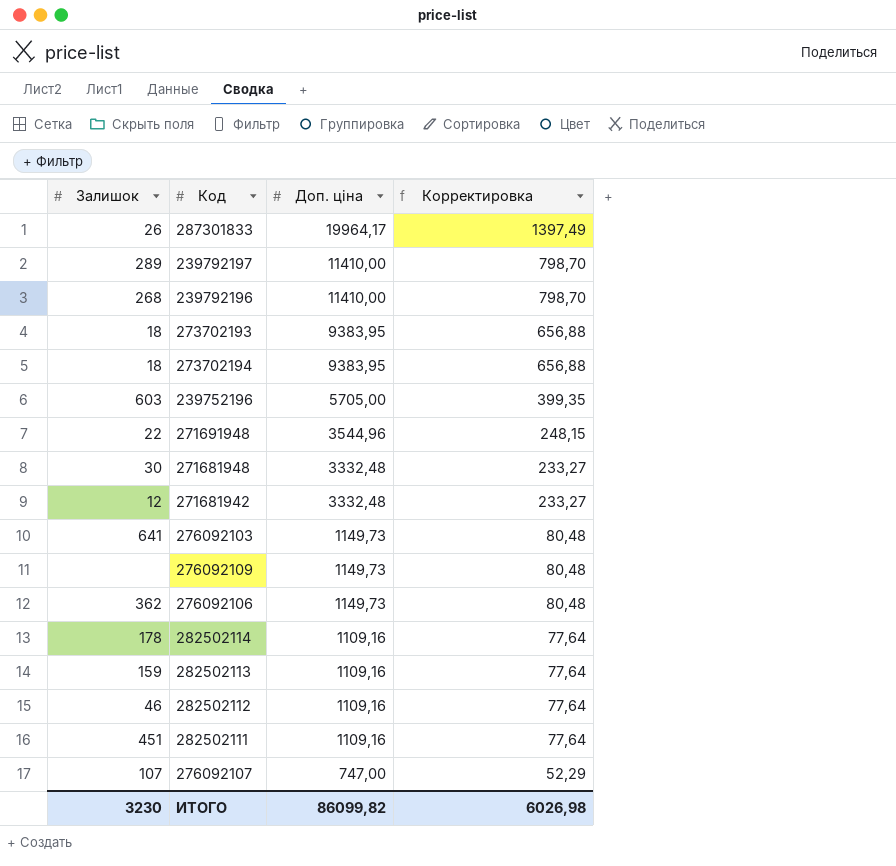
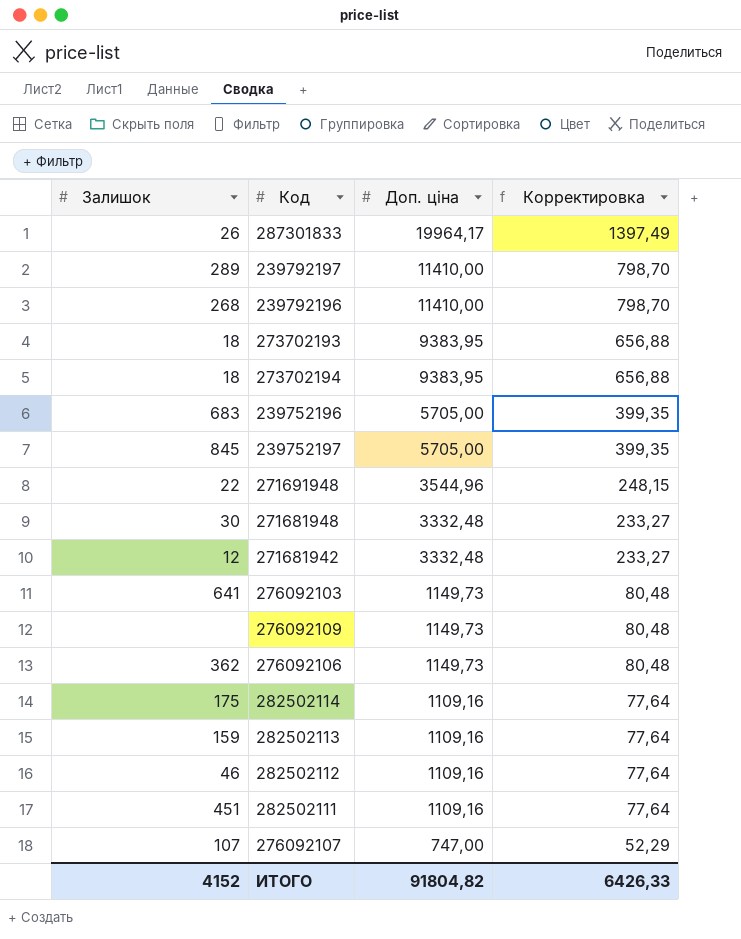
239752196 | Залишок: 603 -> 683
row 239752197: none -> 845 | 5705,00 | 399,35
282502114 | Залишок: 178 -> 175
ИТОГО | Залишок: 3230 -> 4152
ИТОГО | Доп. ціна: 86099,82 -> 91804,82
ИТОГО | Корректировка: 6026,98 -> 6426,33

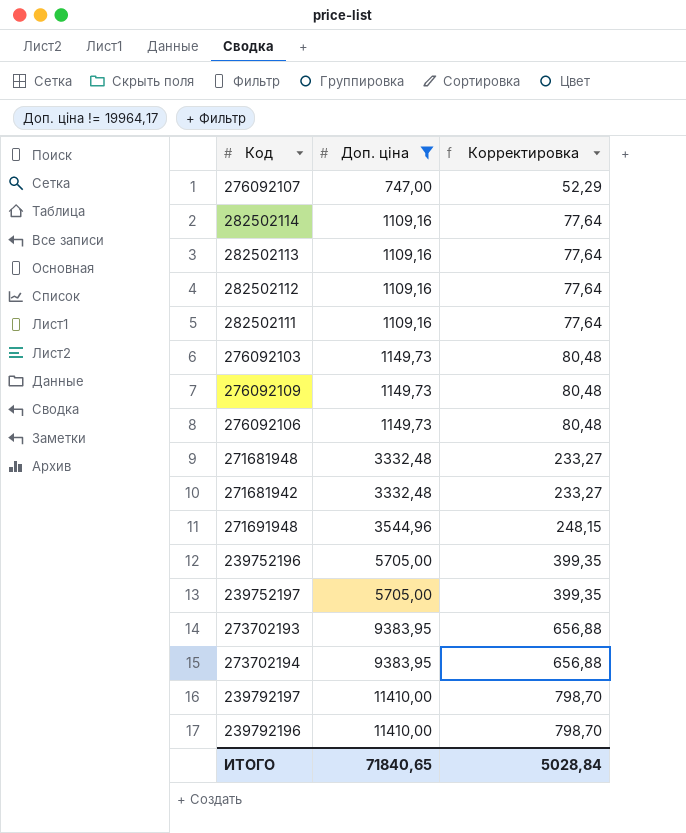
filter: none -> Доп. ціна != 19964,17
row order: Доп. ціна descending -> Доп. ціна ascending
column Залишок | position: 1 -> none
ИТОГО | Доп. ціна: 91804,82 -> 71840,65
ИТОГО | Корректировка: 6426,33 -> 5028,84

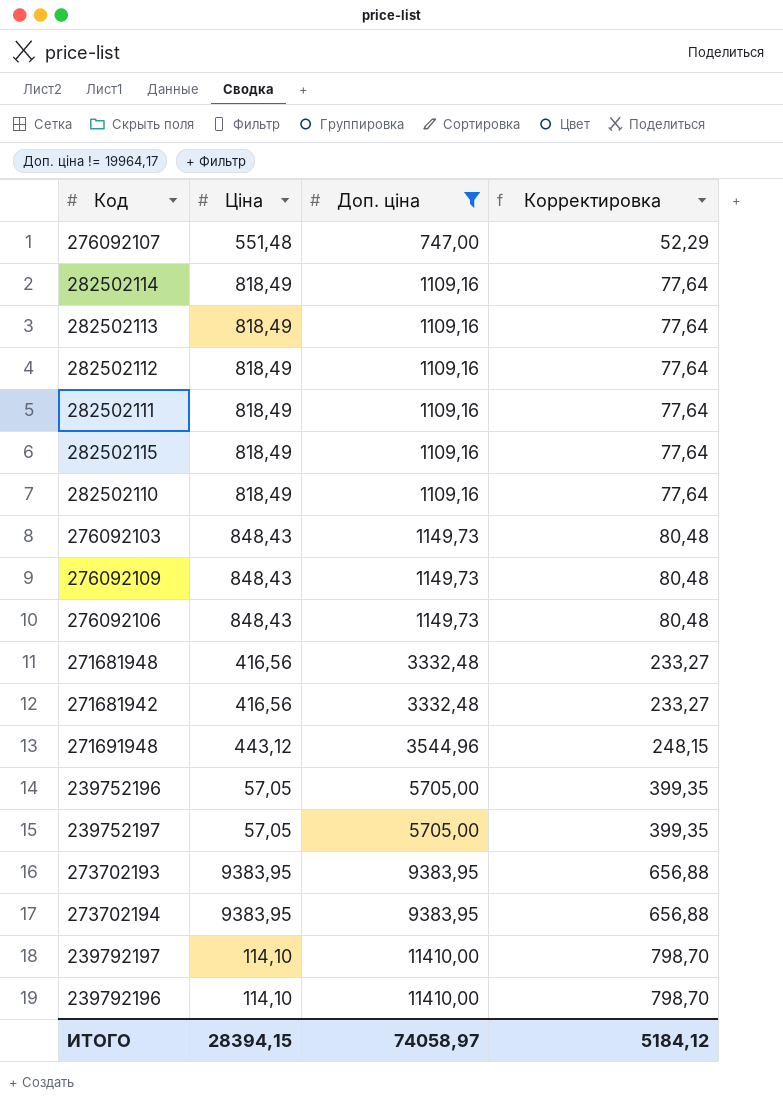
column Ціна | position: none -> 2
row 282502115: none -> 818,49 | 1109,16 | 77,64
row 282502110: none -> 818,49 | 1109,16 | 77,64
ИТОГО | Доп. ціна: 71840,65 -> 74058,97
ИТОГО | Корректировка: 5028,84 -> 5184,12

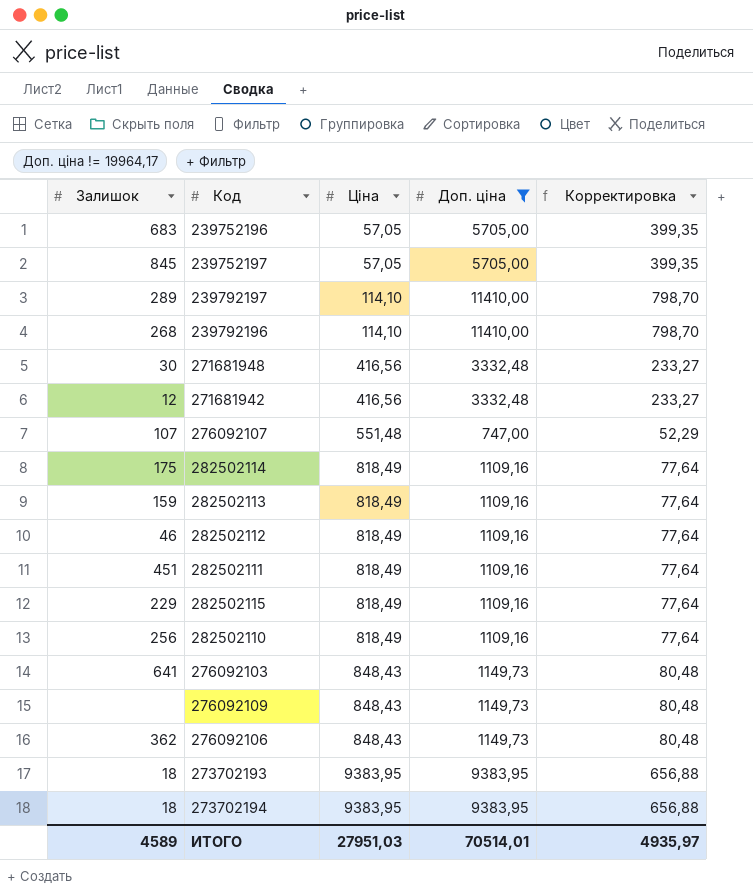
row order: Доп. ціна ascending -> Ціна ascending
column Залишок | position: none -> 1
row 271691948: 443,12 | 3544,96 | 248,15 -> none
ИТОГО | Ціна: 28394,15 -> 27951,03
ИТОГО | Доп. ціна: 74058,97 -> 70514,01
ИТОГО | Корректировка: 5184,12 -> 4935,97

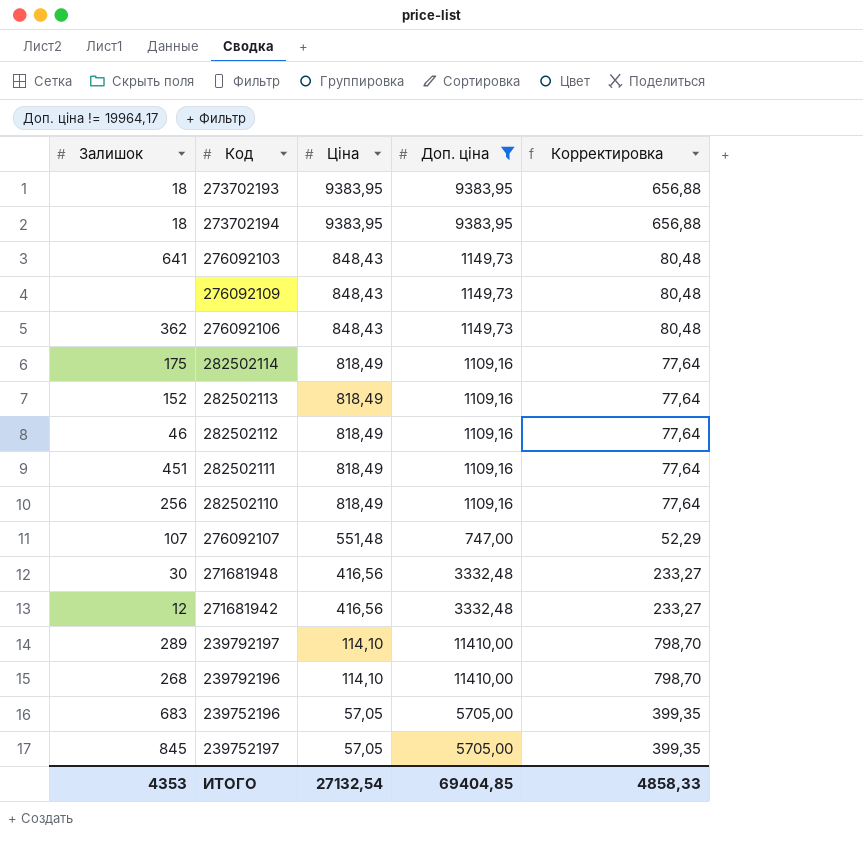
row order: Ціна ascending -> Ціна descending
row 282502115: 229 | 818,49 | 1109,16 | 77,64 -> none
282502113 | Залишок: 159 -> 152
ИТОГО | Залишок: 4589 -> 4353
ИТОГО | Ціна: 27951,03 -> 27132,54
ИТОГО | Доп. ціна: 70514,01 -> 69404,85
ИТОГО | Корректировка: 4935,97 -> 4858,33

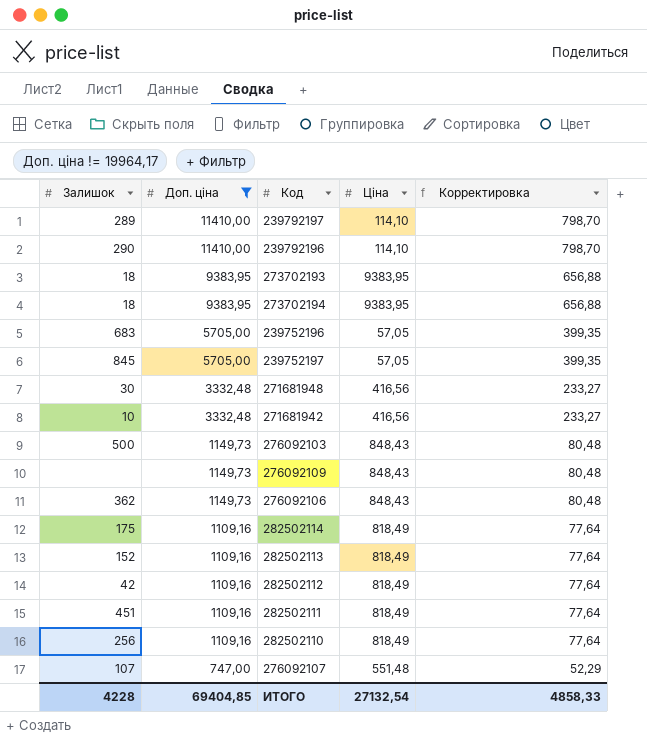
row order: Ціна descending -> Доп. ціна descending
column Доп. ціна | position: 4 -> 2
239792196 | Залишок: 268 -> 290
271681942 | Залишок: 12 -> 10
276092103 | Залишок: 641 -> 500
282502112 | Залишок: 46 -> 42
ИТОГО | Залишок: 4353 -> 4228

